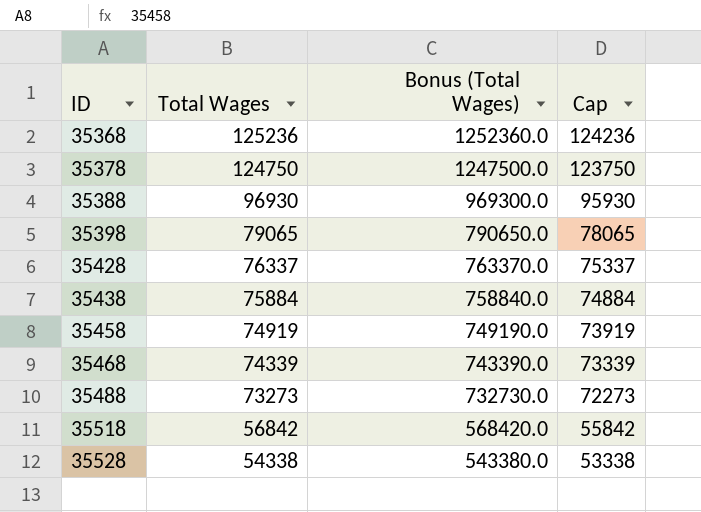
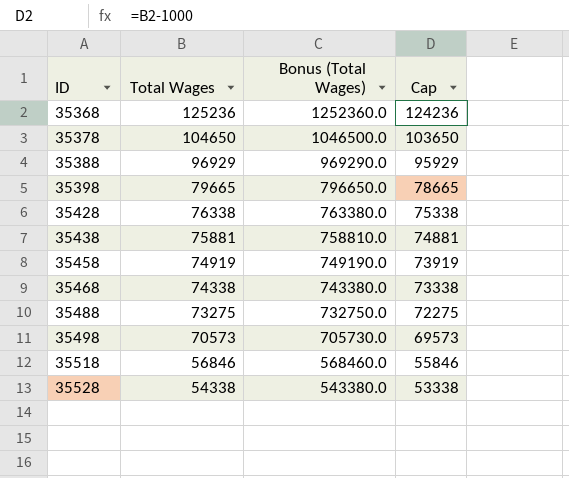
35378 | Total Wages: 124750 -> 104650
35378 | Bonus (Total Wages): 1247500.0 -> 1046500.0
35378 | Cap: 123750 -> 103650
35388 | Total Wages: 96930 -> 96929
35388 | Bonus (Total Wages): 969300.0 -> 969290.0
35388 | Cap: 95930 -> 95929
35398 | Total Wages: 79065 -> 79665
35398 | Bonus (Total Wages): 790650.0 -> 796650.0
35398 | Cap: 78065 -> 78665
35428 | Total Wages: 76337 -> 76338
35428 | Bonus (Total Wages): 763370.0 -> 763380.0
35428 | Cap: 75337 -> 75338
35438 | Total Wages: 75884 -> 75881
35438 | Bonus (Total Wages): 758840.0 -> 758810.0
35438 | Cap: 74884 -> 74881
35468 | Total Wages: 74339 -> 74338
35468 | Bonus (Total Wages): 743390.0 -> 743380.0
35468 | Cap: 73339 -> 73338
35488 | Total Wages: 73273 -> 73275
35488 | Bonus (Total Wages): 732730.0 -> 732750.0
35488 | Cap: 72273 -> 72275
row 35498: none -> 70573 | 705730.0 | 69573
35518 | Total Wages: 56842 -> 56846
35518 | Bonus (Total Wages): 568420.0 -> 568460.0
35518 | Cap: 55842 -> 55846

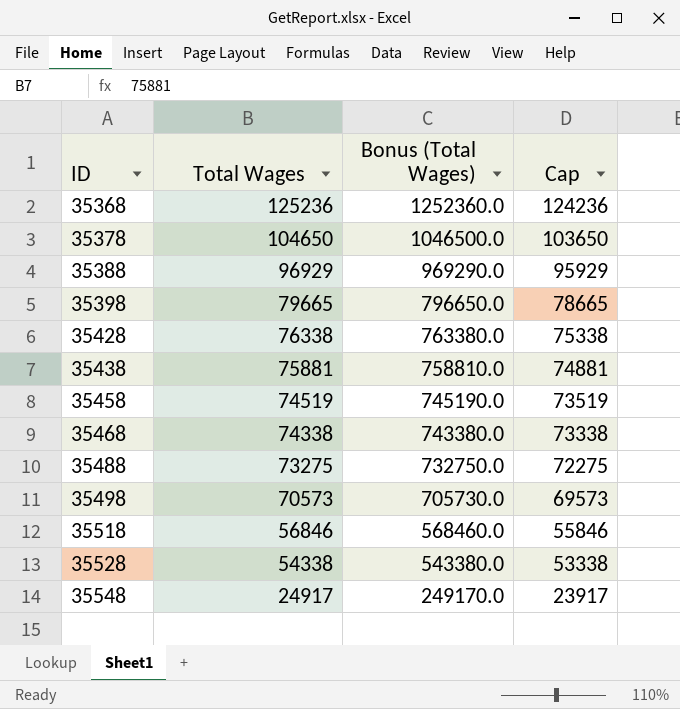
35458 | Total Wages: 74919 -> 74519
35458 | Bonus (Total Wages): 749190.0 -> 745190.0
35458 | Cap: 73919 -> 73519
row 35548: none -> 24917 | 249170.0 | 23917

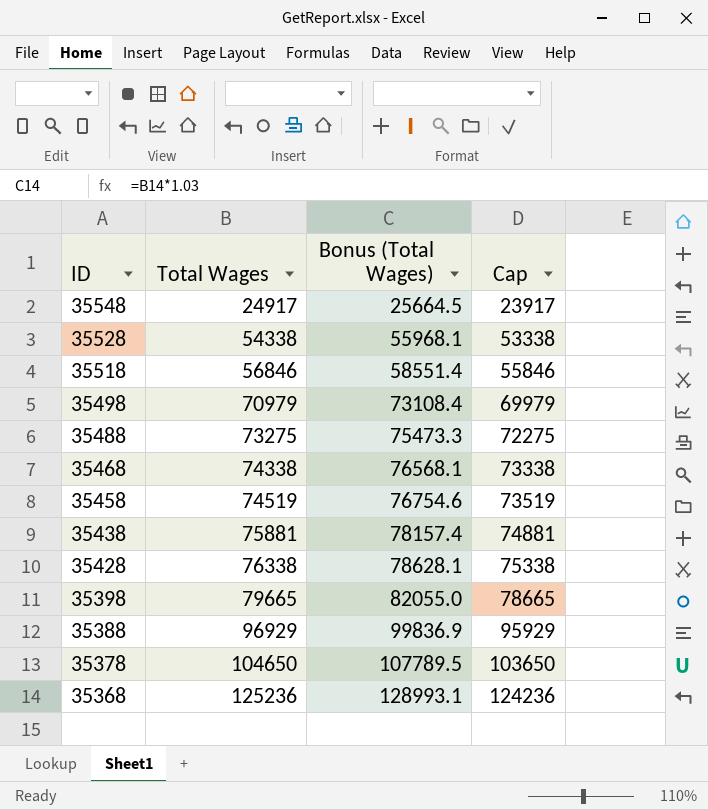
row order: ID ascending -> ID descending
column Bonus (Total Wages) | formula: [Total Wages] * 10 -> [Total Wages] * 1.03
35498 | Total Wages: 70573 -> 70979
35498 | Cap: 69573 -> 69979

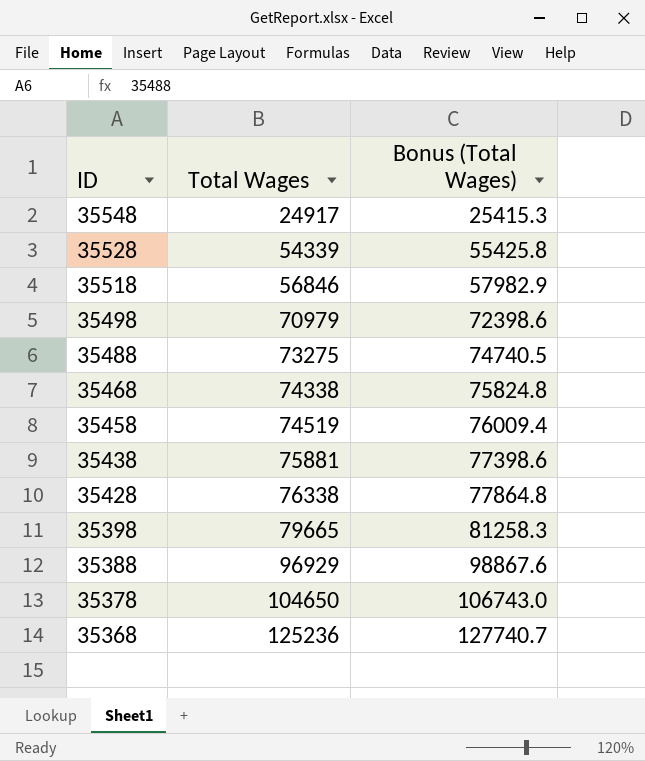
column Cap | formula: [Total Wages] - 1000 -> none
column Bonus (Total Wages) | formula: [Total Wages] * 1.03 -> [Total Wages] * 1.02
35528 | Total Wages: 54338 -> 54339

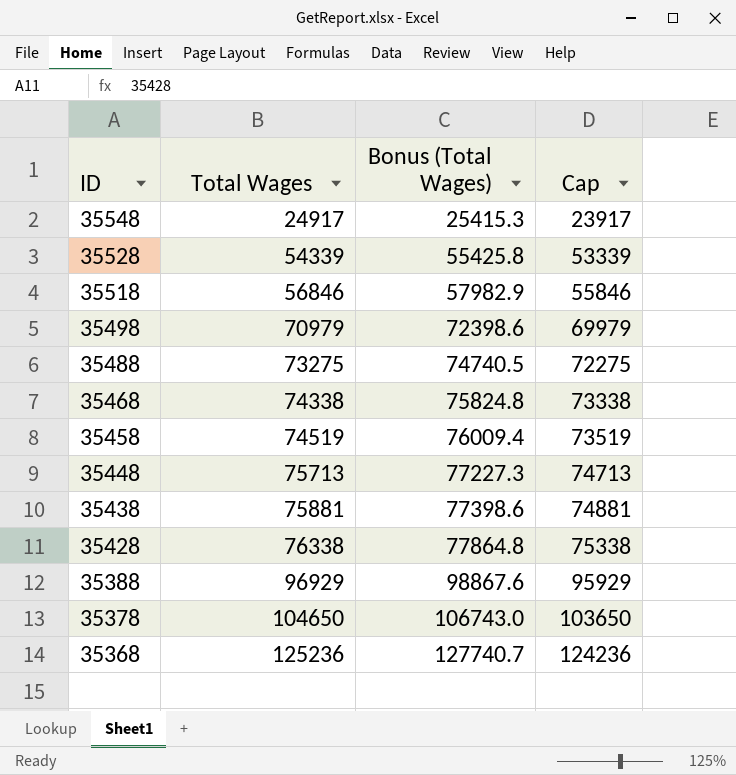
column Cap | formula: none -> [Total Wages] - 1000
row 35398: 79665 | 81258.3 -> none
row 35448: none -> 75713 | 77227.3 | 74713

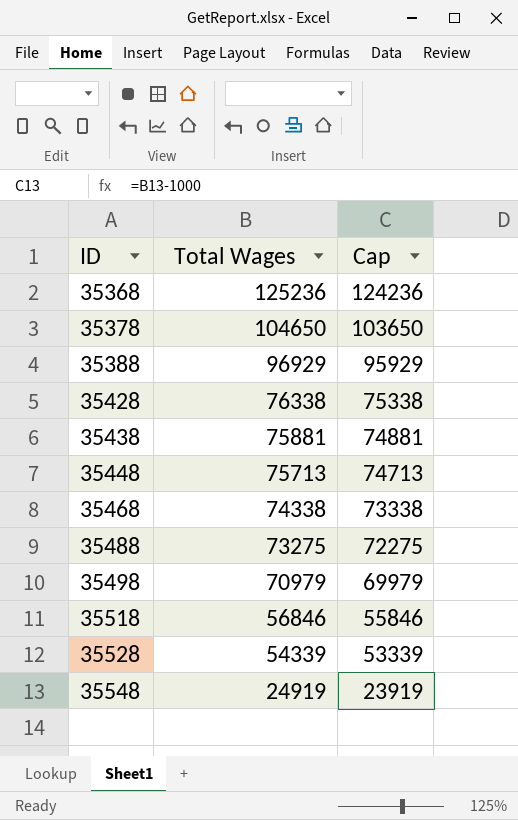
row order: ID descending -> ID ascending
column Bonus (Total Wages) | formula: [Total Wages] * 1.02 -> none
row 35458: 74519 | 76009.4 | 73519 -> none
35548 | Total Wages: 24917 -> 24919
35548 | Cap: 23917 -> 23919

